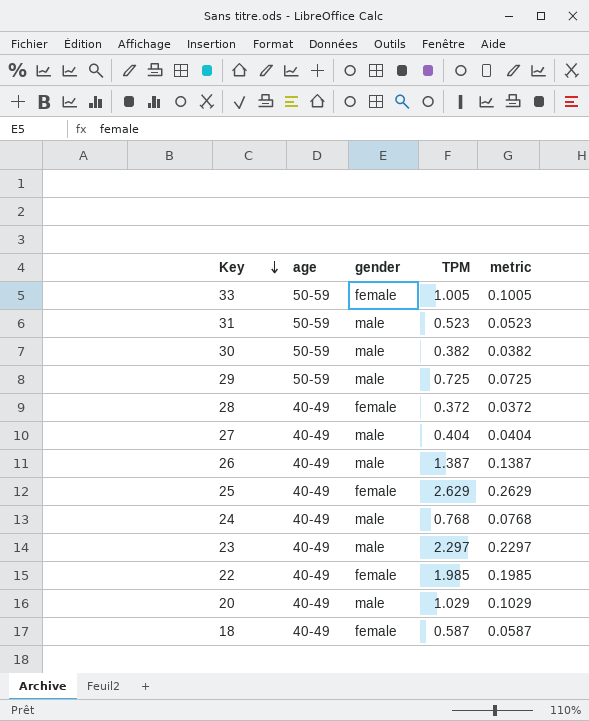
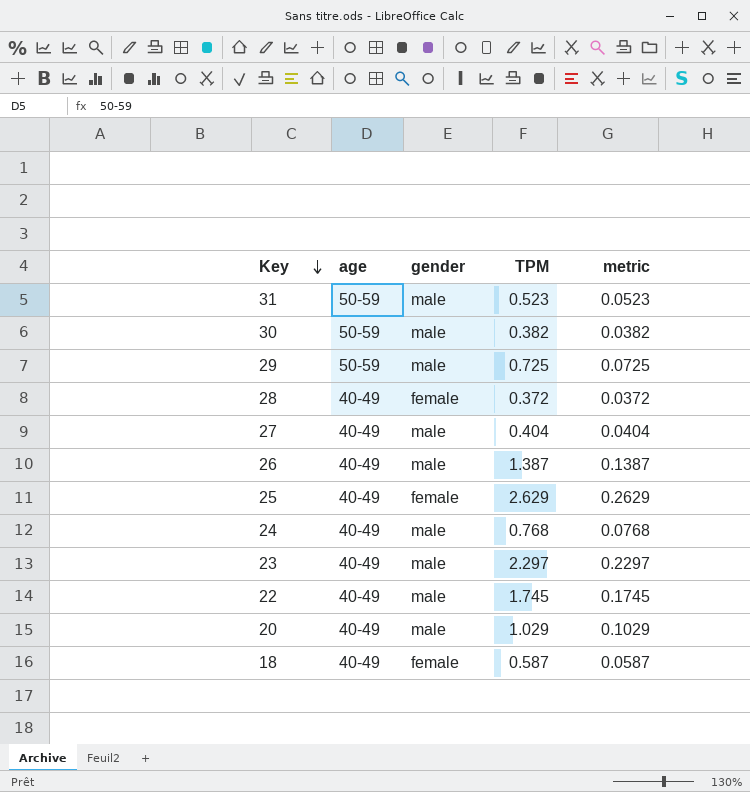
row 33: 50-59 | female | 1.005 | 0.1005 -> none
22 | gender: female -> male
22 | TPM: 1.985 -> 1.745
22 | metric: 0.1985 -> 0.1745

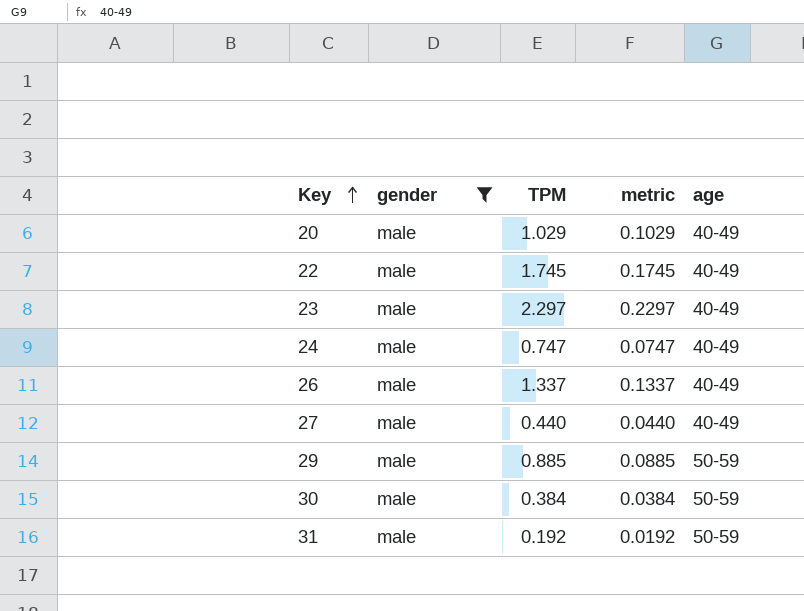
filter: none -> gender = male
row order: Key descending -> Key ascending
column age | position: 2 -> 5
24 | TPM: 0.768 -> 0.747
24 | metric: 0.0768 -> 0.0747
26 | TPM: 1.387 -> 1.337
26 | metric: 0.1387 -> 0.1337
27 | TPM: 0.404 -> 0.440
27 | metric: 0.0404 -> 0.0440
29 | TPM: 0.725 -> 0.885
29 | metric: 0.0725 -> 0.0885
30 | TPM: 0.382 -> 0.384
30 | metric: 0.0382 -> 0.0384
31 | TPM: 0.523 -> 0.192
31 | metric: 0.0523 -> 0.0192

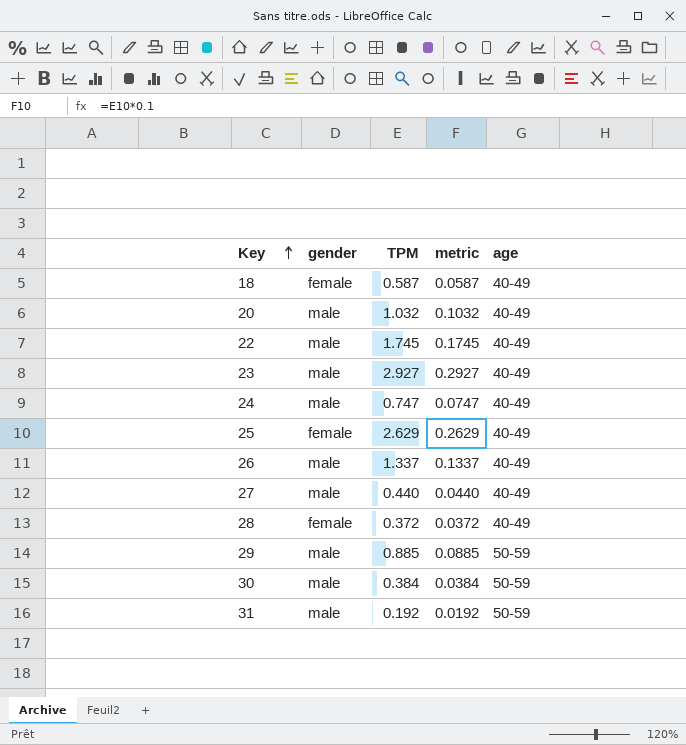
filter: gender = male -> none
20 | TPM: 1.029 -> 1.032
20 | metric: 0.1029 -> 0.1032
23 | TPM: 2.297 -> 2.927
23 | metric: 0.2297 -> 0.2927

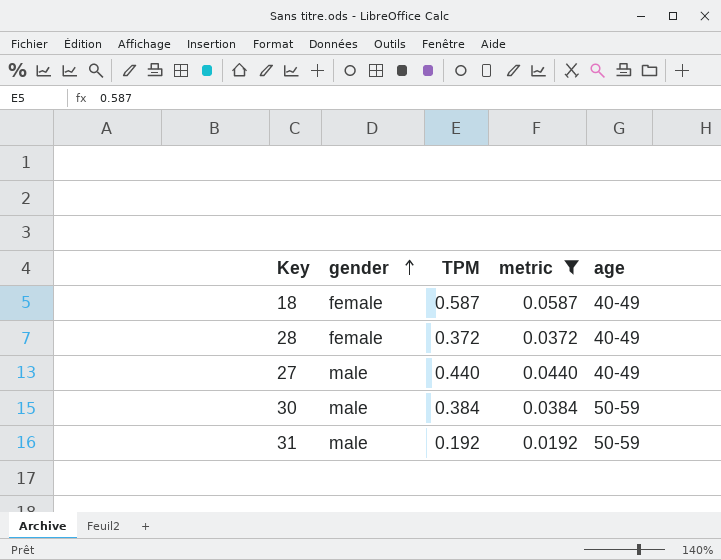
filter: none -> metric <= 0.0587
row order: Key ascending -> gender ascending

